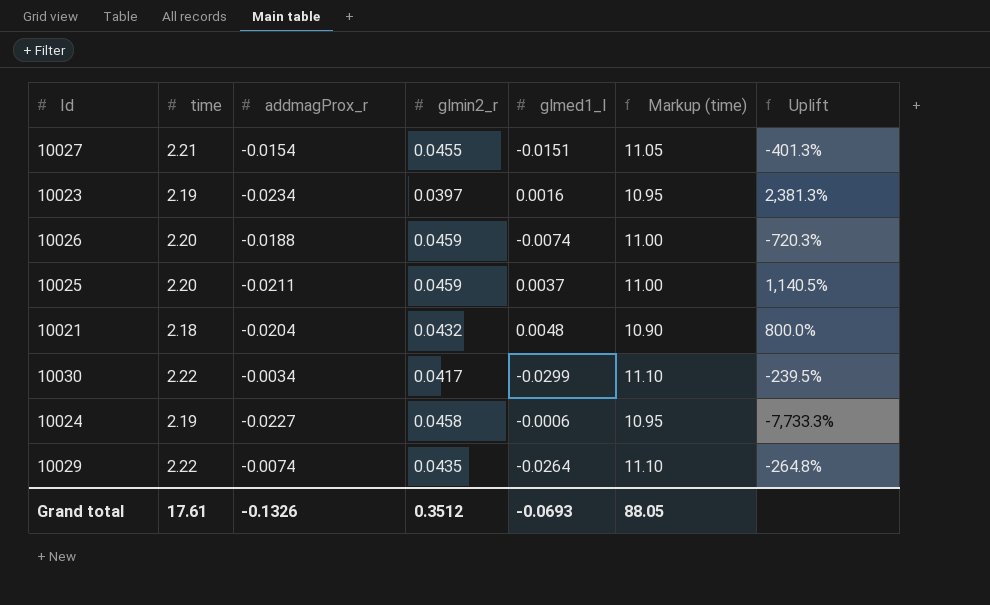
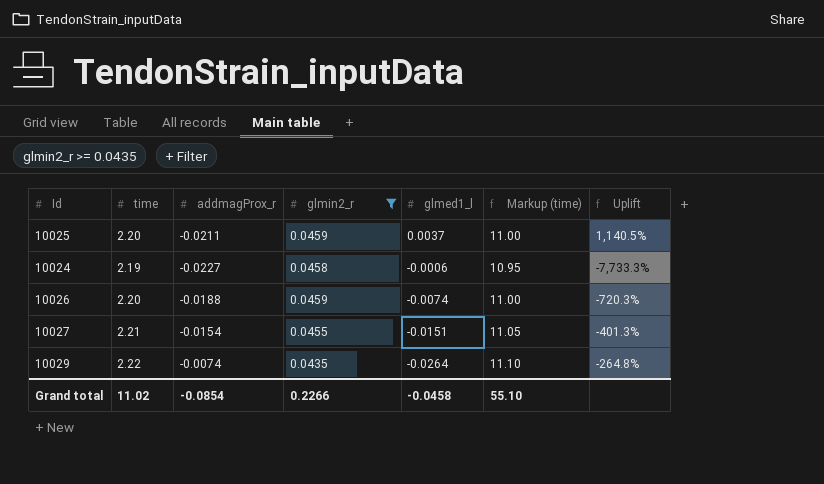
filter: none -> glmin2_r >= 0.0435
row order: none -> glmed1_l descending
Grand total | time: 17.61 -> 11.02
Grand total | addmagProx_r: -0.1326 -> -0.0854
Grand total | glmin2_r: 0.3512 -> 0.2266
Grand total | glmed1_l: -0.0693 -> -0.0458
Grand total | Markup (time): 88.05 -> 55.10

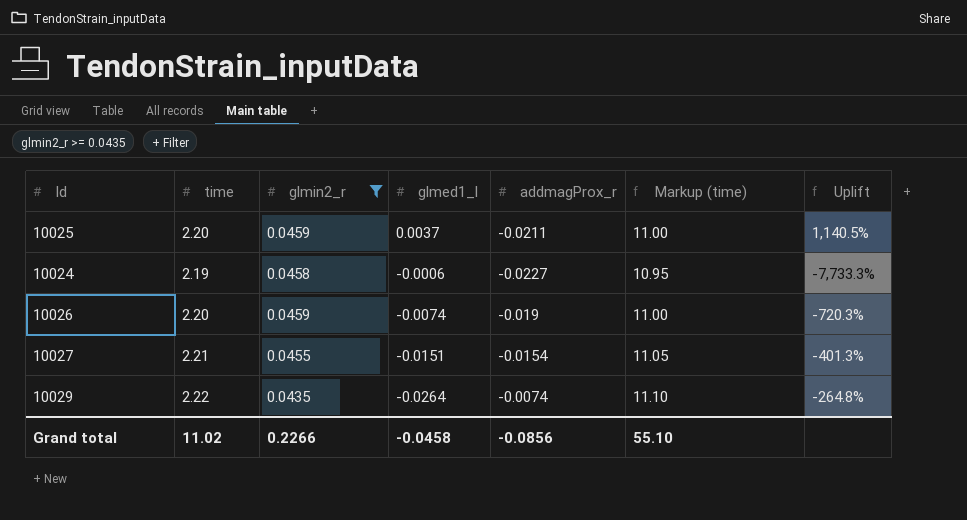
column addmagProx_r | position: 3 -> 5
10026 | addmagProx_r: -0.0188 -> -0.019
Grand total | addmagProx_r: -0.0854 -> -0.0856

